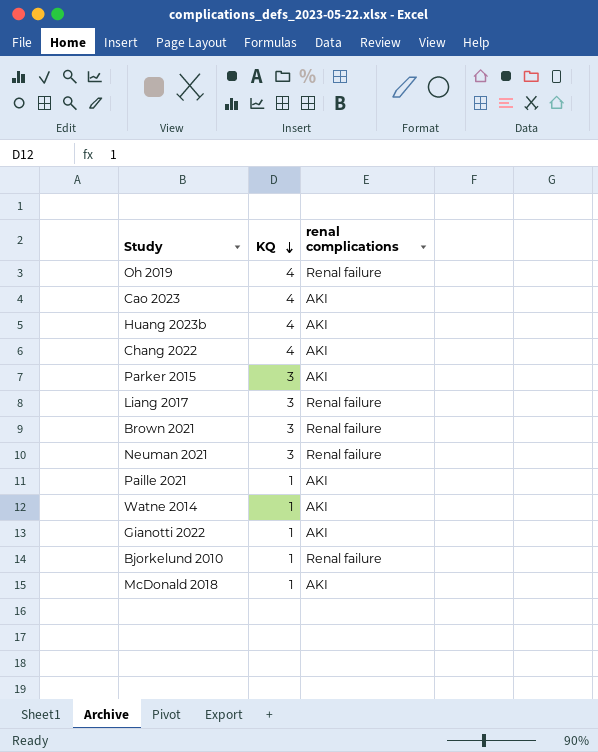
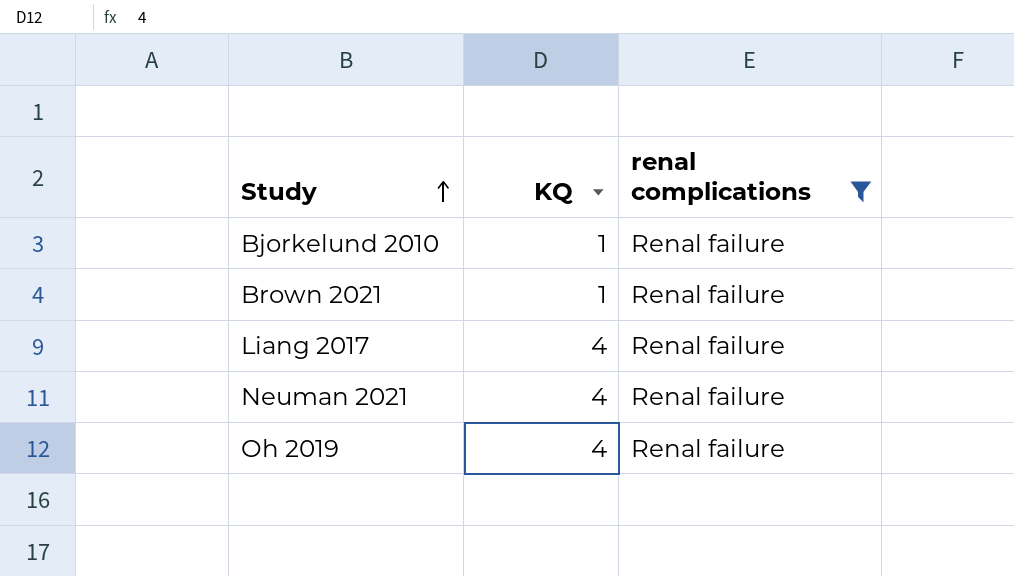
filter: none -> renal complications = Renal failure
row order: KQ descending -> Study ascending
Brown 2021 | KQ: 3 -> 1
Liang 2017 | KQ: 3 -> 4
Neuman 2021 | KQ: 3 -> 4

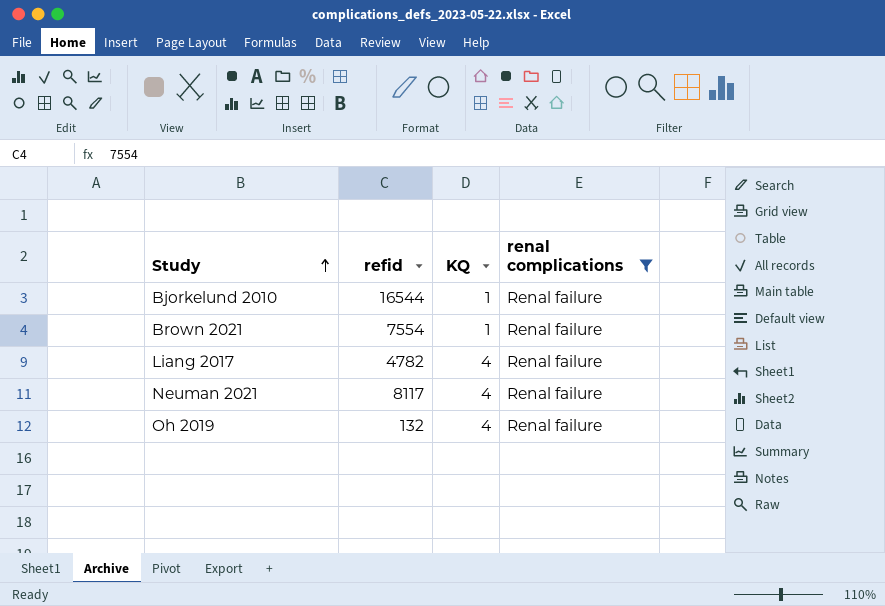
column refid | position: none -> 2

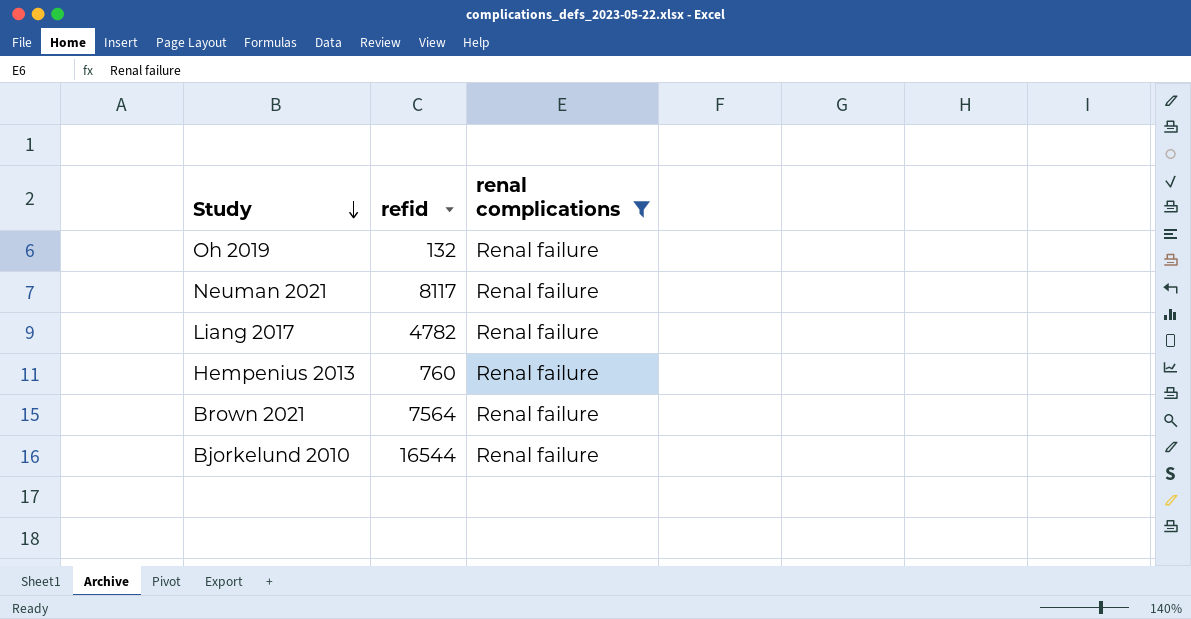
row order: Study ascending -> Study descending
column KQ | position: 3 -> none
row Hempenius 2013: none -> 760 | Renal failure
Brown 2021 | refid: 7554 -> 7564

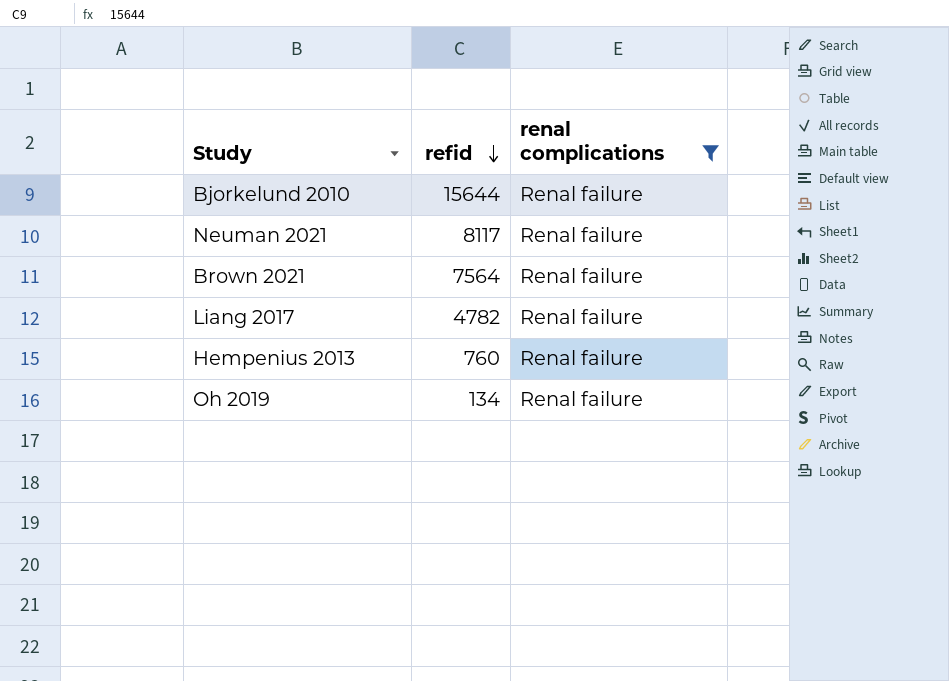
row order: Study descending -> refid descending
Bjorkelund 2010 | refid: 16544 -> 15644
Oh 2019 | refid: 132 -> 134

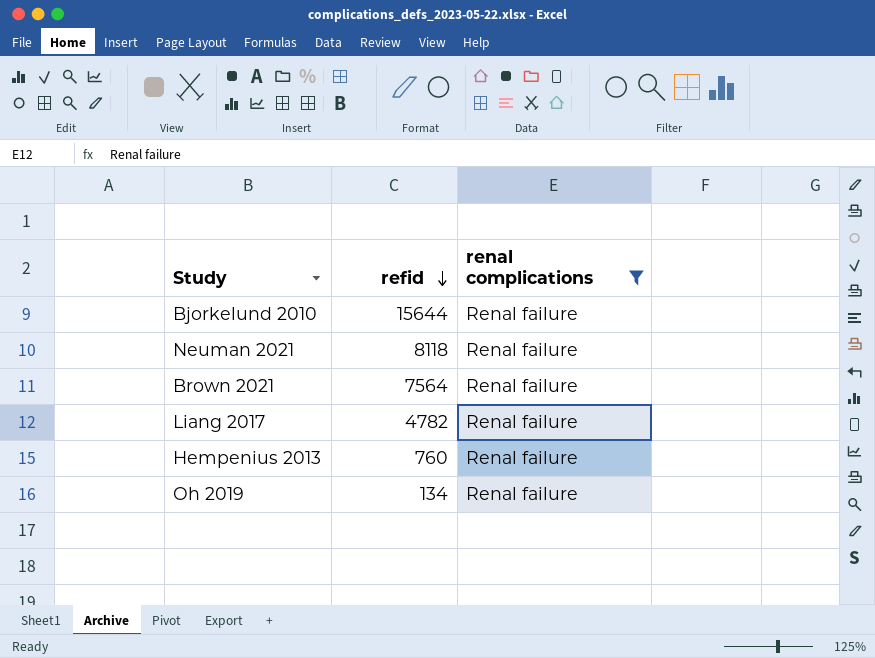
Neuman 2021 | refid: 8117 -> 8118

